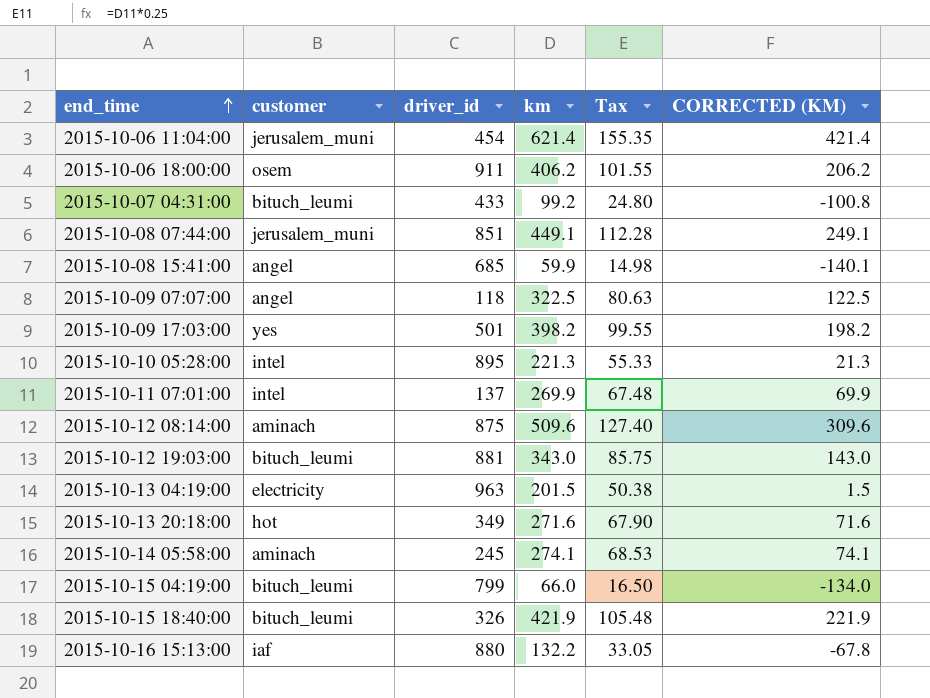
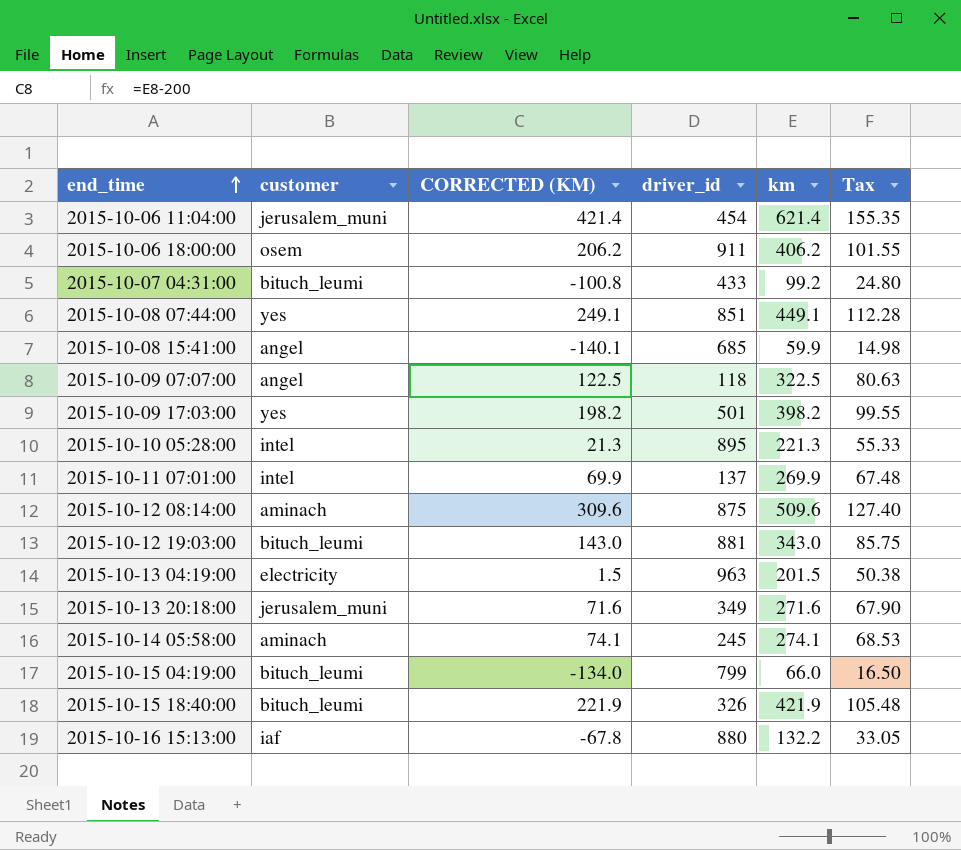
column CORRECTED (KM) | position: 6 -> 3
2015-10-08 07:44:00 | customer: jerusalem_muni -> yes
2015-10-13 20:18:00 | customer: hot -> jerusalem_muni

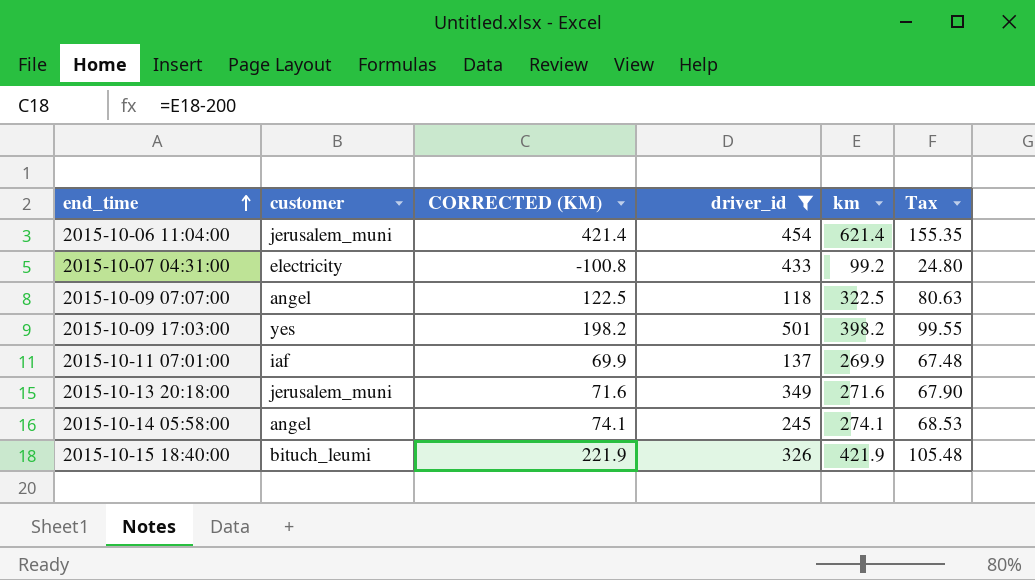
filter: none -> driver_id <= 501
2015-10-07 04:31:00 | customer: bituch_leumi -> electricity
2015-10-11 07:01:00 | customer: intel -> iaf
2015-10-14 05:58:00 | customer: aminach -> angel

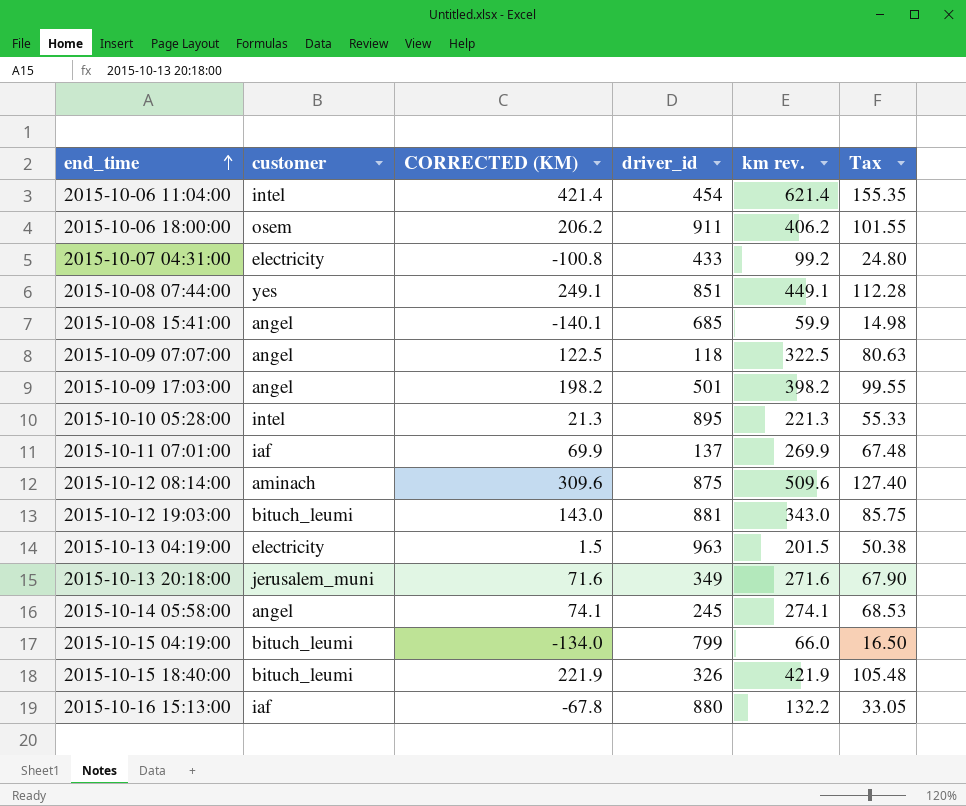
filter: driver_id <= 501 -> none
column name: km -> km rev.
2015-10-06 11:04:00 | customer: jerusalem_muni -> intel
2015-10-09 17:03:00 | customer: yes -> angel

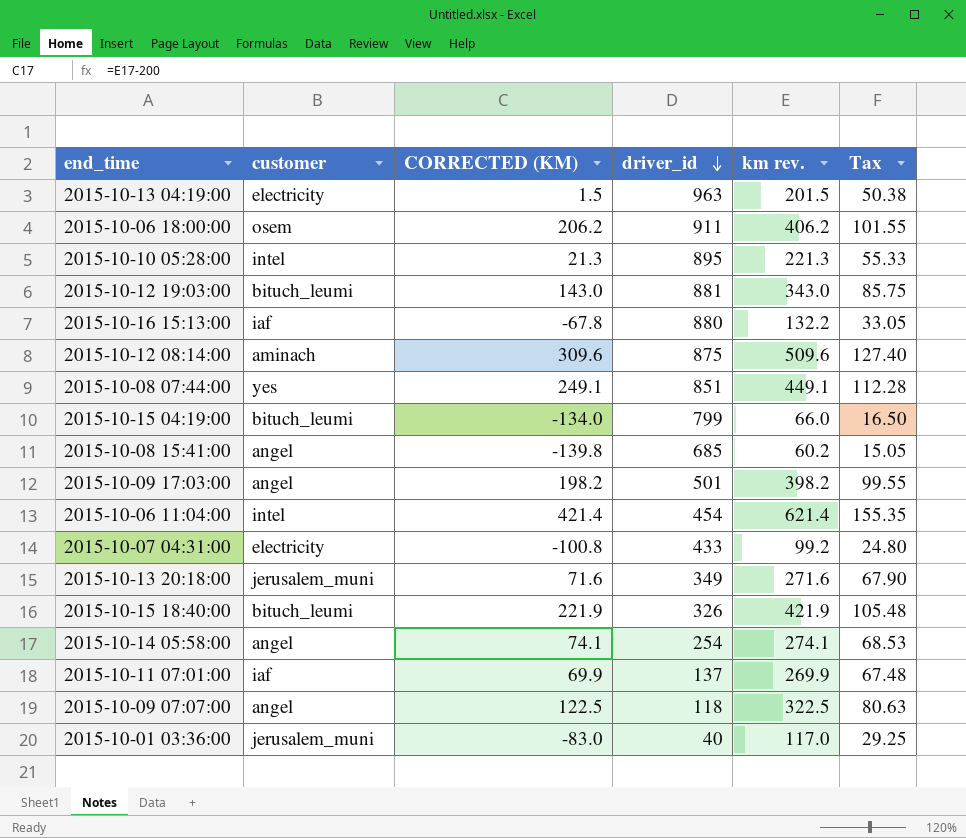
row order: end_time ascending -> driver_id descending
2015-10-08 15:41:00 | CORRECTED (KM): -140.1 -> -139.8
2015-10-08 15:41:00 | km rev.: 59.9 -> 60.2
2015-10-08 15:41:00 | Tax: 14.98 -> 15.05
2015-10-14 05:58:00 | driver_id: 245 -> 254
row 2015-10-01 03:36:00: none -> jerusalem_muni | -83.0 | 40 | 117.0 | 29.25

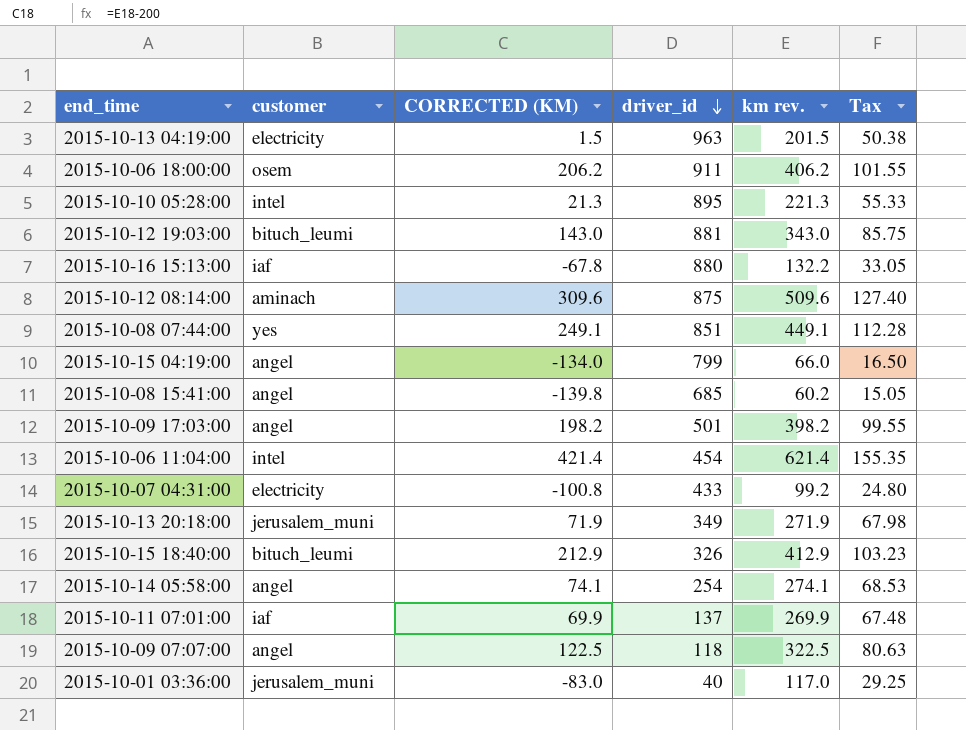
2015-10-15 04:19:00 | customer: bituch_leumi -> angel
2015-10-13 20:18:00 | CORRECTED (KM): 71.6 -> 71.9
2015-10-13 20:18:00 | km rev.: 271.6 -> 271.9
2015-10-13 20:18:00 | Tax: 67.90 -> 67.98
2015-10-15 18:40:00 | CORRECTED (KM): 221.9 -> 212.9
2015-10-15 18:40:00 | km rev.: 421.9 -> 412.9
2015-10-15 18:40:00 | Tax: 105.48 -> 103.23

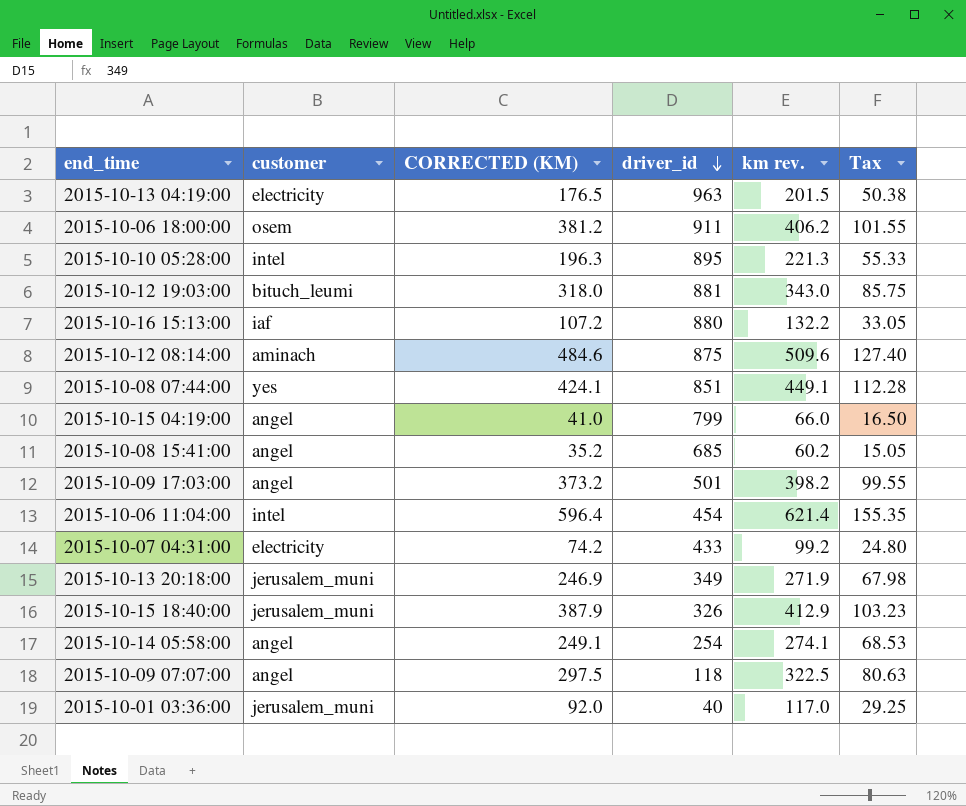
column CORRECTED (KM) | formula: [km rev.] - 200 -> [km rev.] - 25
row 2015-10-11 07:01:00: iaf | 69.9 | 137 | 269.9 | 67.48 -> none
2015-10-15 18:40:00 | customer: bituch_leumi -> jerusalem_muni

